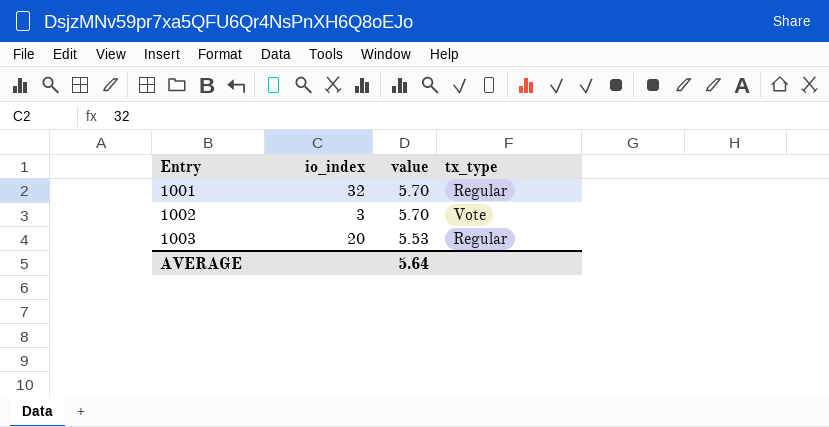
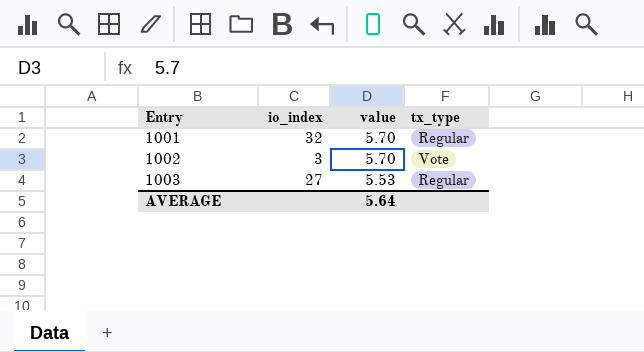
1003 | io_index: 20 -> 27

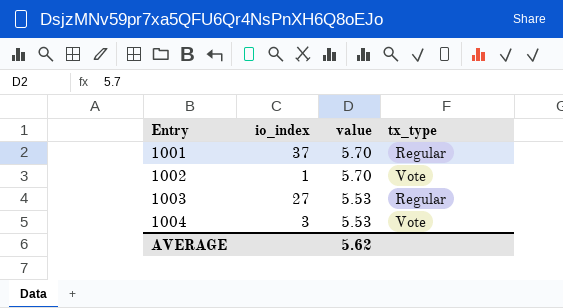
1001 | io_index: 32 -> 37
1002 | io_index: 3 -> 1
row 1004: none -> 3 | 5.53 | Vote
AVERAGE | value: 5.64 -> 5.62

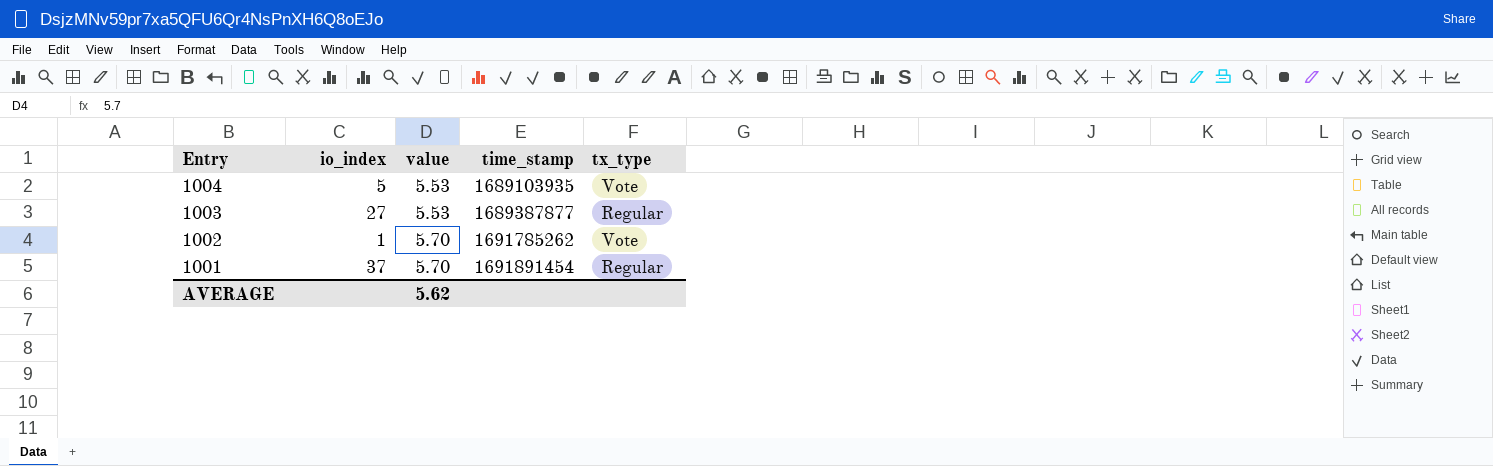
row order: Entry ascending -> Entry descending
column time_stamp | position: none -> 4
1004 | io_index: 3 -> 5

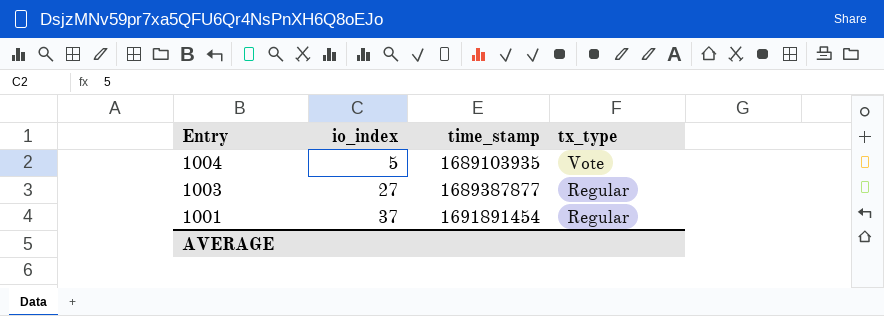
column value | position: 3 -> none
row 1002: 1 | 5.70 | 1691785262 | Vote -> none

